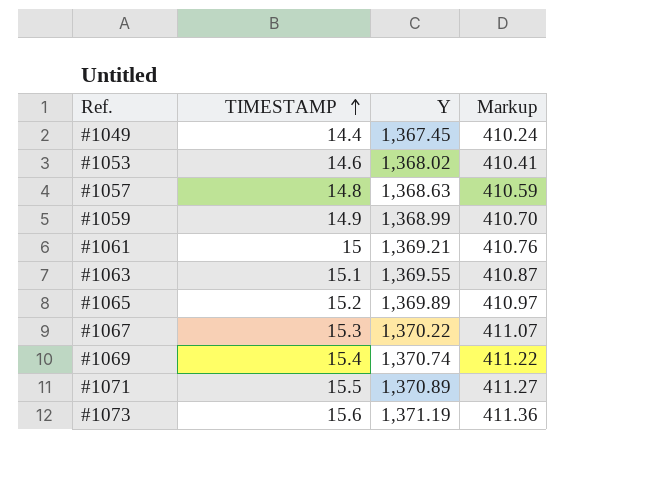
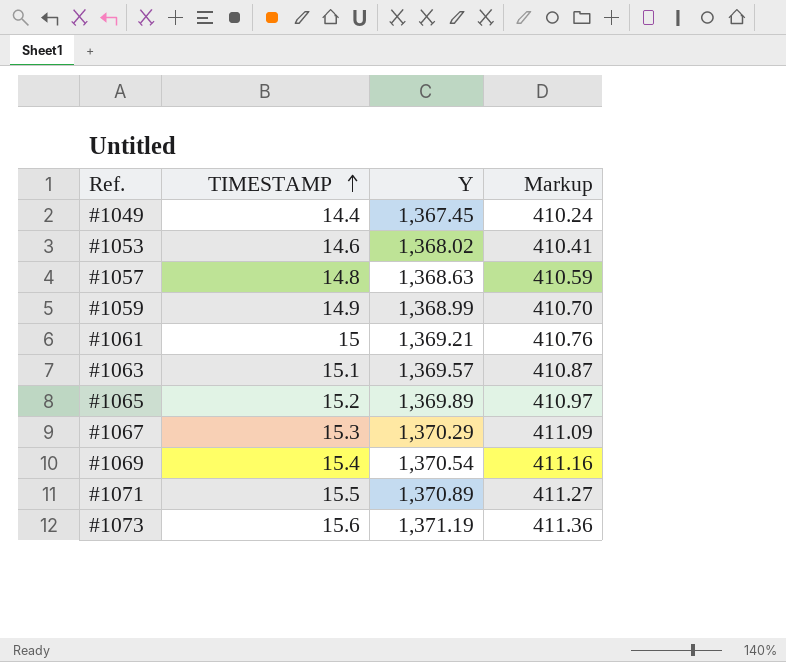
#1063 | Y: 1,369.55 -> 1,369.57
#1067 | Y: 1,370.22 -> 1,370.29
#1067 | Markup: 411.07 -> 411.09
#1069 | Y: 1,370.74 -> 1,370.54
#1069 | Markup: 411.22 -> 411.16

